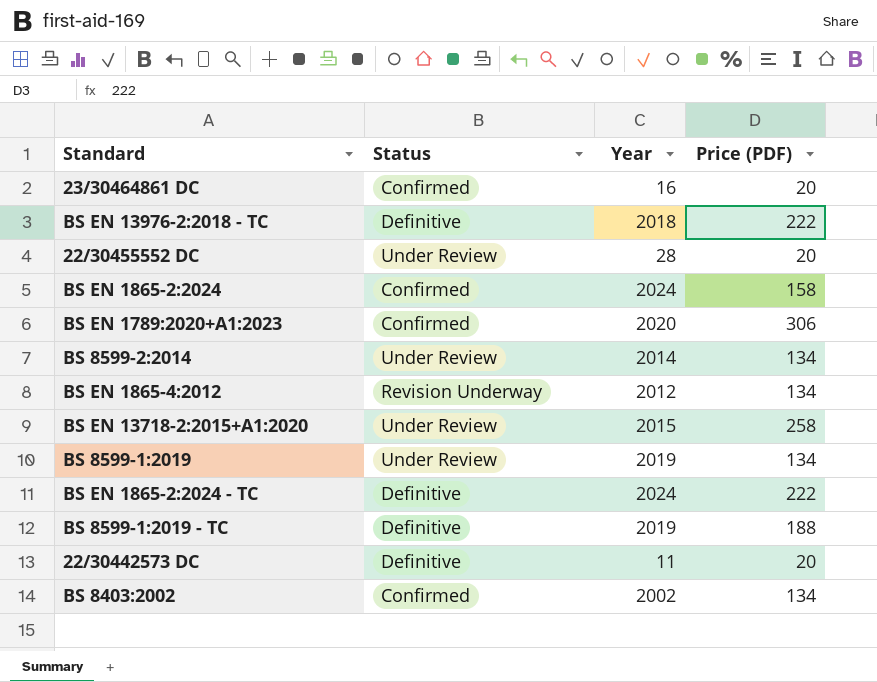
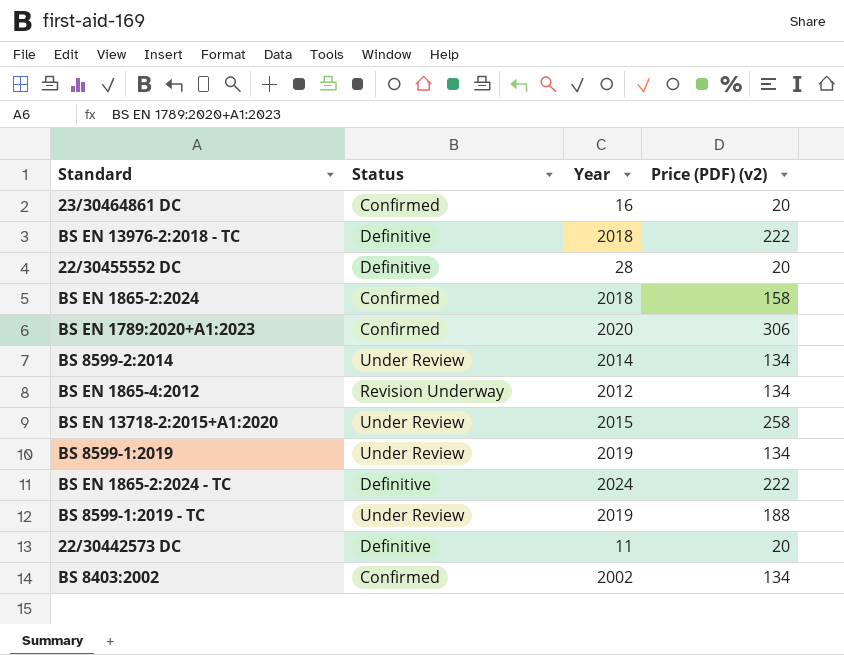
column name: Price (PDF) -> Price (PDF) (v2)
22/30455552 DC | Status: Under Review -> Definitive
BS EN 1865-2:2024 | Year: 2024 -> 2018
BS 8599-1:2019 - TC | Status: Definitive -> Under Review

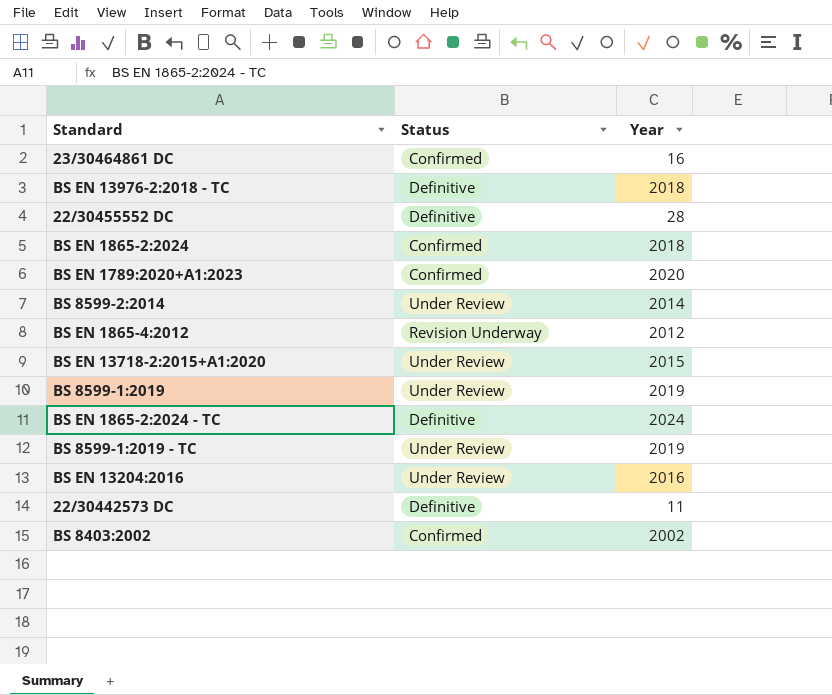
column Price (PDF) (v2) | position: 4 -> none
row BS EN 13204:2016: none -> Under Review | 2016

